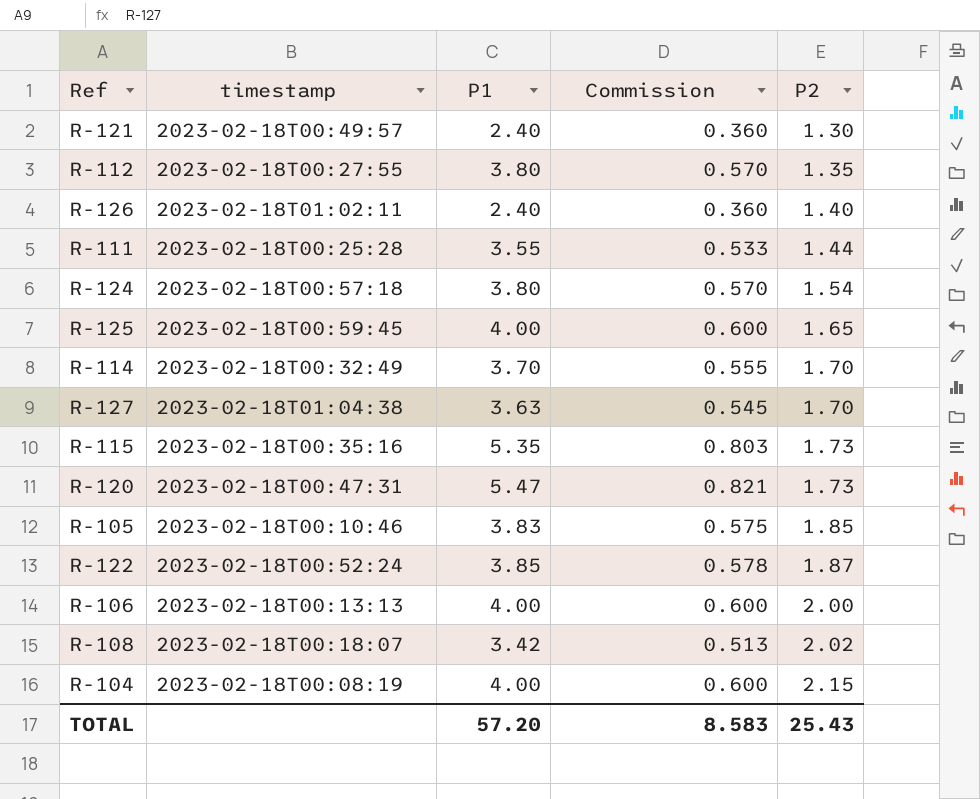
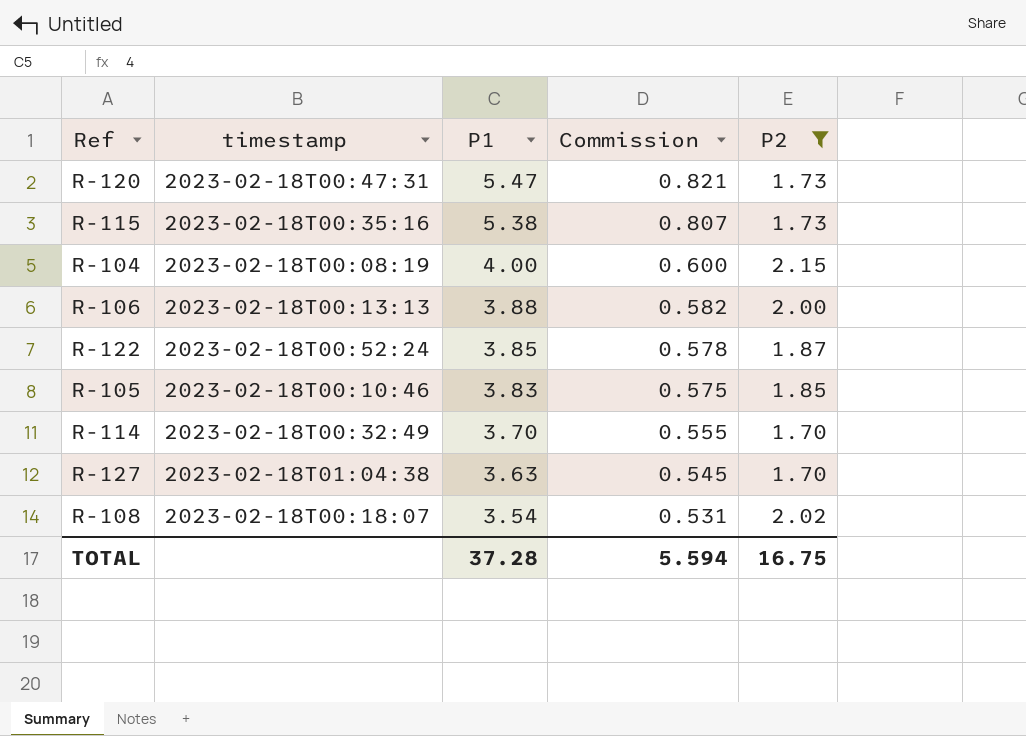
filter: none -> P2 >= 1.70
row order: P2 ascending -> P1 descending
R-115 | P1: 5.35 -> 5.38
R-115 | Commission: 0.803 -> 0.807
R-106 | P1: 4.00 -> 3.88
R-106 | Commission: 0.600 -> 0.582
R-108 | P1: 3.42 -> 3.54
R-108 | Commission: 0.513 -> 0.531
TOTAL | P1: 57.20 -> 37.28
TOTAL | Commission: 8.583 -> 5.594
TOTAL | P2: 25.43 -> 16.75

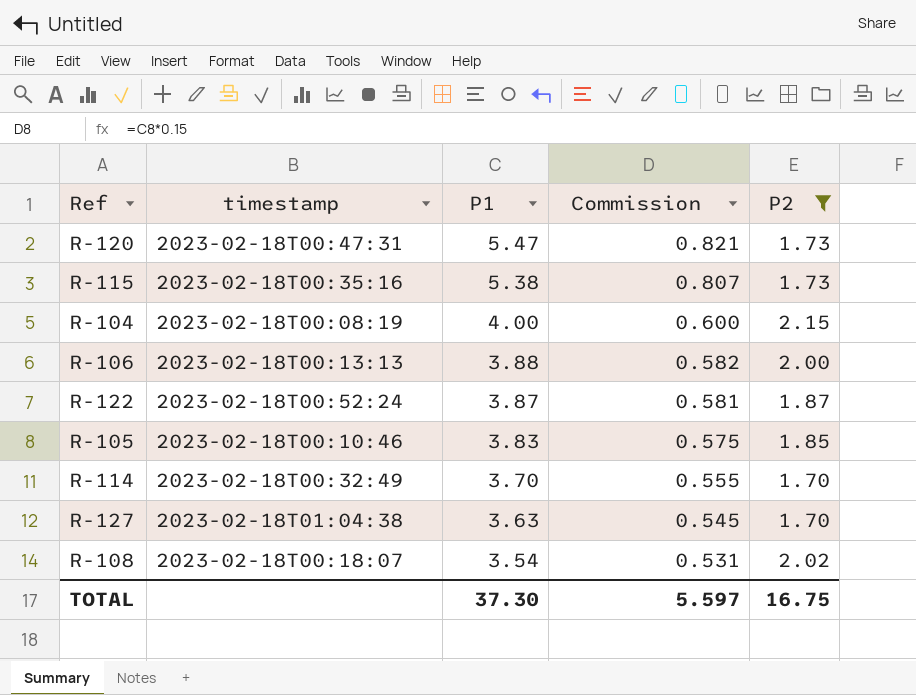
R-122 | P1: 3.85 -> 3.87
R-122 | Commission: 0.578 -> 0.581
TOTAL | P1: 37.28 -> 37.30
TOTAL | Commission: 5.594 -> 5.597

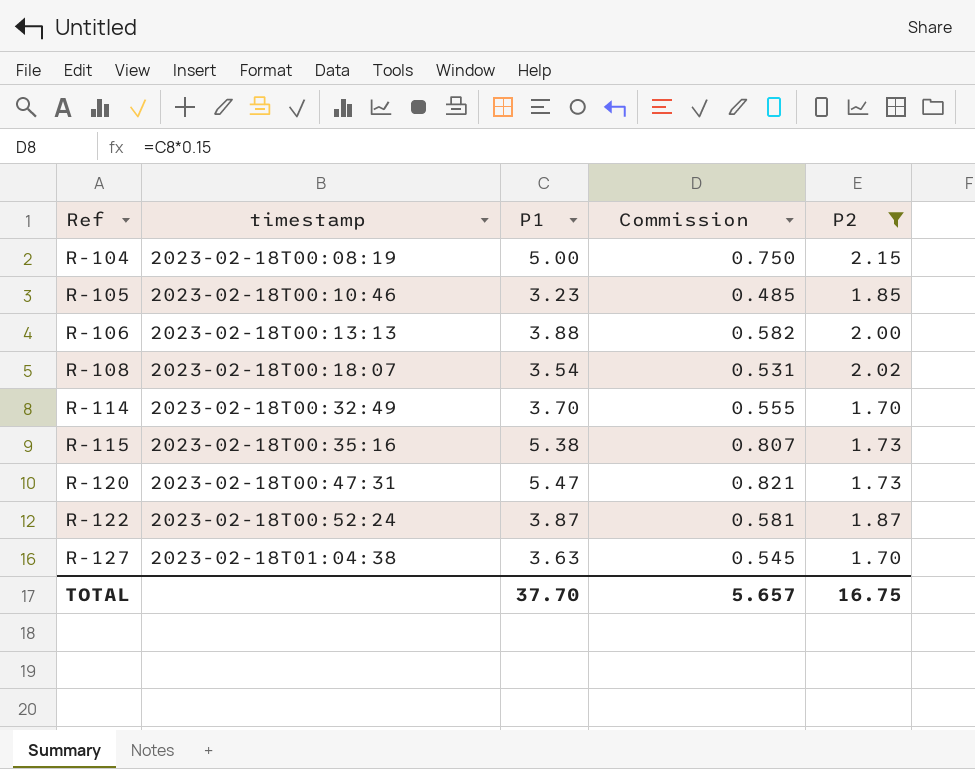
row order: P1 descending -> Ref ascending
R-104 | P1: 4.00 -> 5.00
R-104 | Commission: 0.600 -> 0.750
R-105 | P1: 3.83 -> 3.23
R-105 | Commission: 0.575 -> 0.485
TOTAL | P1: 37.30 -> 37.70
TOTAL | Commission: 5.597 -> 5.657

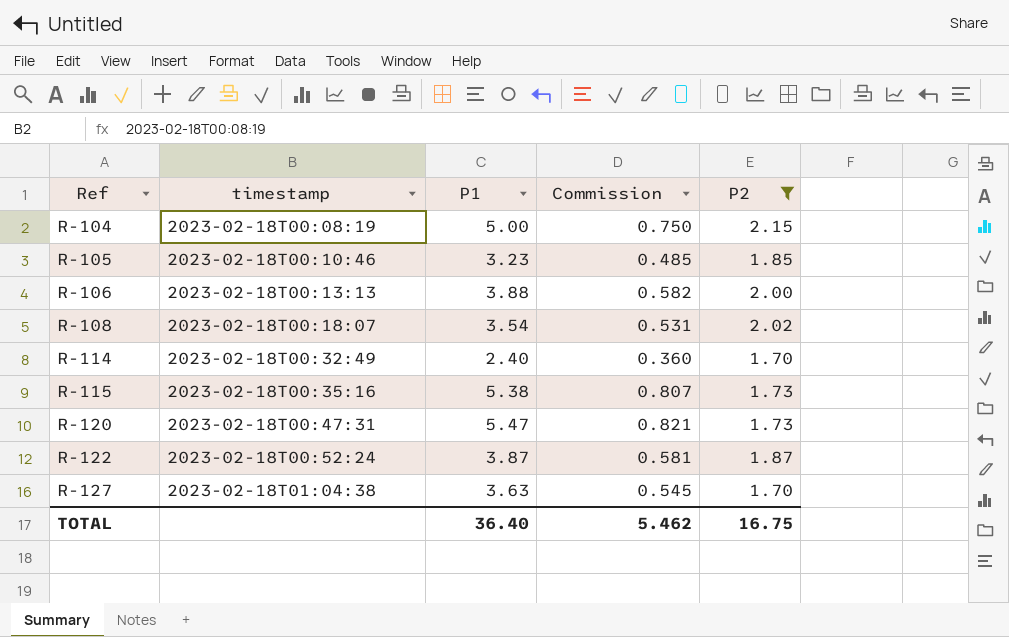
R-114 | P1: 3.70 -> 2.40
R-114 | Commission: 0.555 -> 0.360
TOTAL | P1: 37.70 -> 36.40
TOTAL | Commission: 5.657 -> 5.462

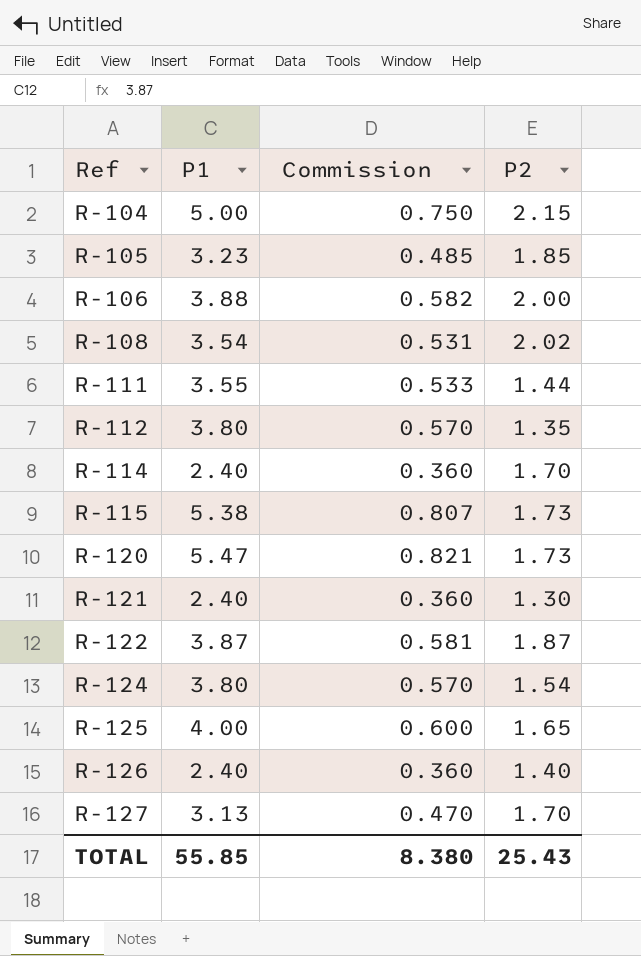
filter: P2 >= 1.70 -> none
column timestamp | position: 2 -> none
R-127 | P1: 3.63 -> 3.13
R-127 | Commission: 0.545 -> 0.470
TOTAL | P1: 36.40 -> 55.85
TOTAL | Commission: 5.462 -> 8.380
TOTAL | P2: 16.75 -> 25.43

